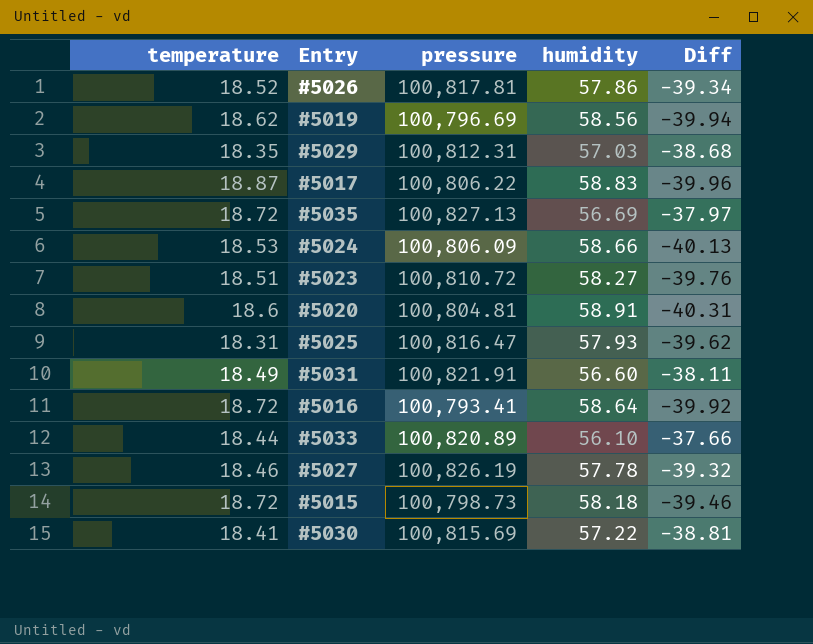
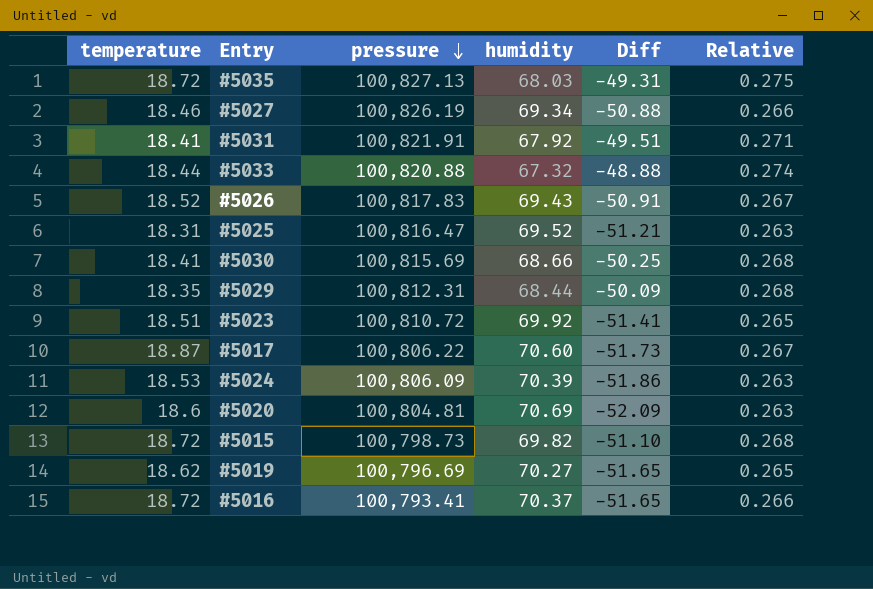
row order: none -> pressure descending
column Relative | formula: none -> [temperature] / [humidity]
#5035 | humidity: 56.69 -> 68.03
#5035 | Diff: -37.97 -> -49.31
#5027 | humidity: 57.78 -> 69.34
#5027 | Diff: -39.32 -> -50.88
#5031 | temperature: 18.49 -> 18.41
#5031 | humidity: 56.60 -> 67.92
#5031 | Diff: -38.11 -> -49.51
#5033 | pressure: 100,820.89 -> 100,820.88
#5033 | humidity: 56.10 -> 67.32
#5033 | Diff: -37.66 -> -48.88
#5026 | pressure: 100,817.81 -> 100,817.83
#5026 | humidity: 57.86 -> 69.43
#5026 | Diff: -39.34 -> -50.91
#5025 | humidity: 57.93 -> 69.52
#5025 | Diff: -39.62 -> -51.21
#5030 | humidity: 57.22 -> 68.66
#5030 | Diff: -38.81 -> -50.25
#5029 | humidity: 57.03 -> 68.44
#5029 | Diff: -38.68 -> -50.09
#5023 | humidity: 58.27 -> 69.92
#5023 | Diff: -39.76 -> -51.41
#5017 | humidity: 58.83 -> 70.60
#5017 | Diff: -39.96 -> -51.73
#5024 | humidity: 58.66 -> 70.39
#5024 | Diff: -40.13 -> -51.86
#5020 | humidity: 58.91 -> 70.69
#5020 | Diff: -40.31 -> -52.09
#5015 | humidity: 58.18 -> 69.82
#5015 | Diff: -39.46 -> -51.10
#5019 | humidity: 58.56 -> 70.27
#5019 | Diff: -39.94 -> -51.65
#5016 | humidity: 58.64 -> 70.37
#5016 | Diff: -39.92 -> -51.65

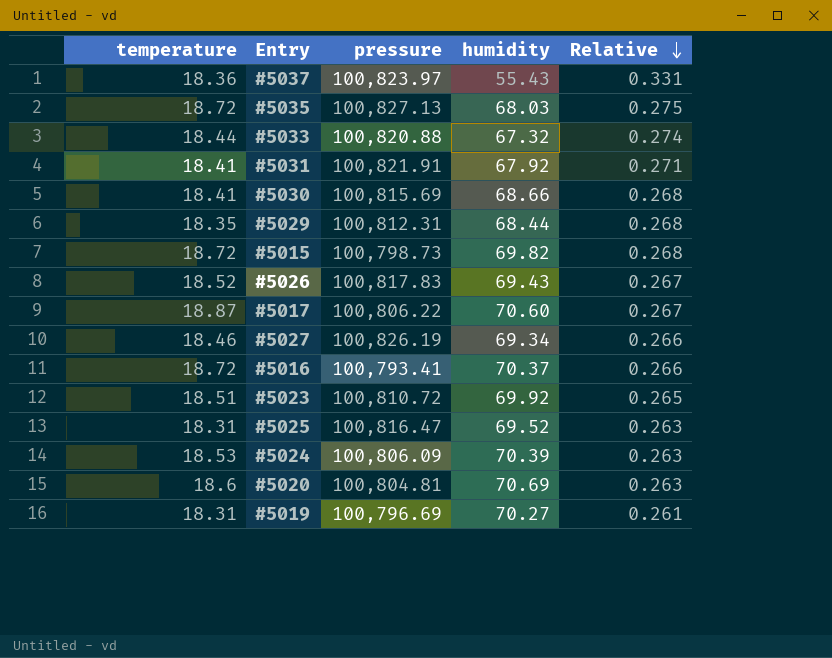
row order: pressure descending -> Relative descending
column Diff | formula: [temperature] - [humidity] -> none
row #5037: none -> 18.36 | 100,823.97 | 55.43 | 0.331
#5019 | temperature: 18.62 -> 18.31
#5019 | Relative: 0.265 -> 0.261

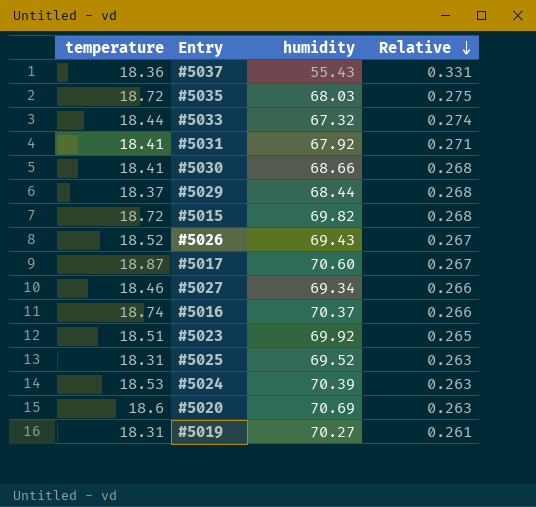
column pressure | position: 3 -> none
#5029 | temperature: 18.35 -> 18.37
#5016 | temperature: 18.72 -> 18.74

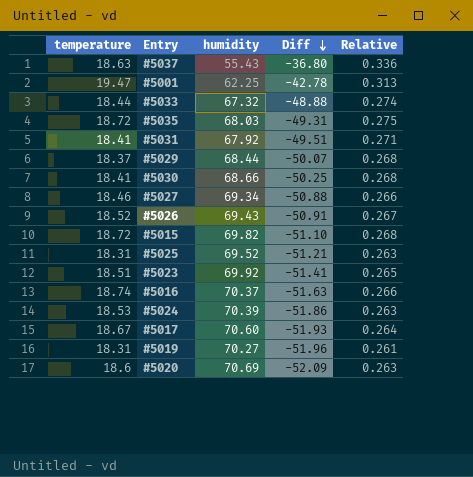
row order: Relative descending -> Diff descending
column Diff | formula: none -> [temperature] - [humidity]
#5037 | temperature: 18.36 -> 18.63
#5037 | Relative: 0.331 -> 0.336
row #5001: none -> 19.47 | 62.25 | -42.78 | 0.313
#5017 | temperature: 18.87 -> 18.67
#5017 | Relative: 0.267 -> 0.264

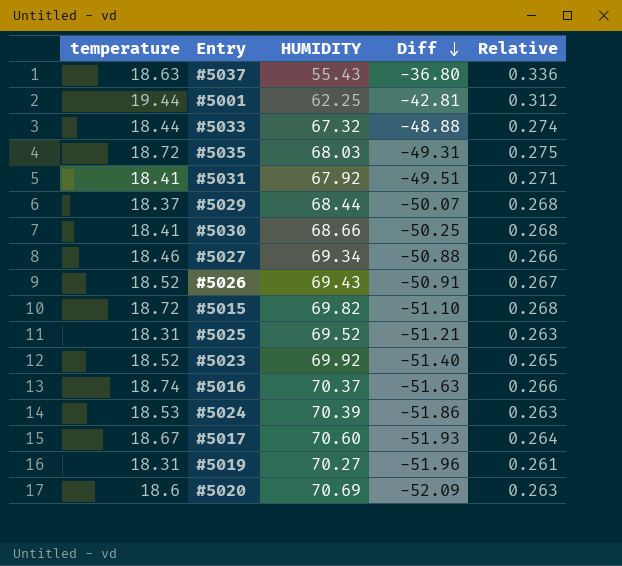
column name: humidity -> HUMIDITY
#5001 | temperature: 19.47 -> 19.44
#5001 | Diff: -42.78 -> -42.81
#5001 | Relative: 0.313 -> 0.312
#5023 | temperature: 18.51 -> 18.52
#5023 | Diff: -51.41 -> -51.40

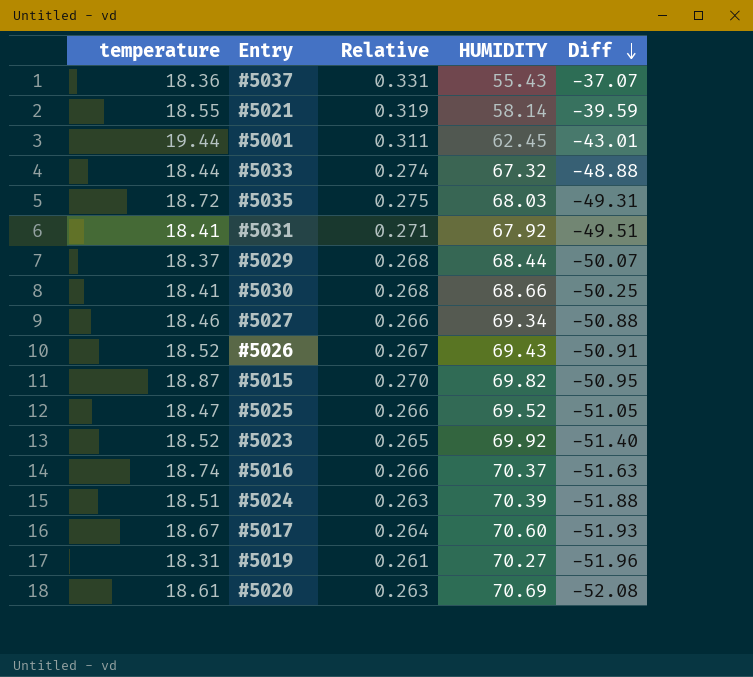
column Relative | position: 5 -> 3
#5037 | temperature: 18.63 -> 18.36
#5037 | Relative: 0.336 -> 0.331
#5037 | Diff: -36.80 -> -37.07
row #5021: none -> 18.55 | 0.319 | 58.14 | -39.59
#5001 | Relative: 0.312 -> 0.311
#5001 | HUMIDITY: 62.25 -> 62.45
#5001 | Diff: -42.81 -> -43.01
#5015 | temperature: 18.72 -> 18.87
#5015 | Relative: 0.268 -> 0.270
#5015 | Diff: -51.10 -> -50.95
#5025 | temperature: 18.31 -> 18.47
#5025 | Relative: 0.263 -> 0.266
#5025 | Diff: -51.21 -> -51.05
#5024 | temperature: 18.53 -> 18.51
#5024 | Diff: -51.86 -> -51.88
#5020 | temperature: 18.6 -> 18.61
#5020 | Diff: -52.09 -> -52.08

